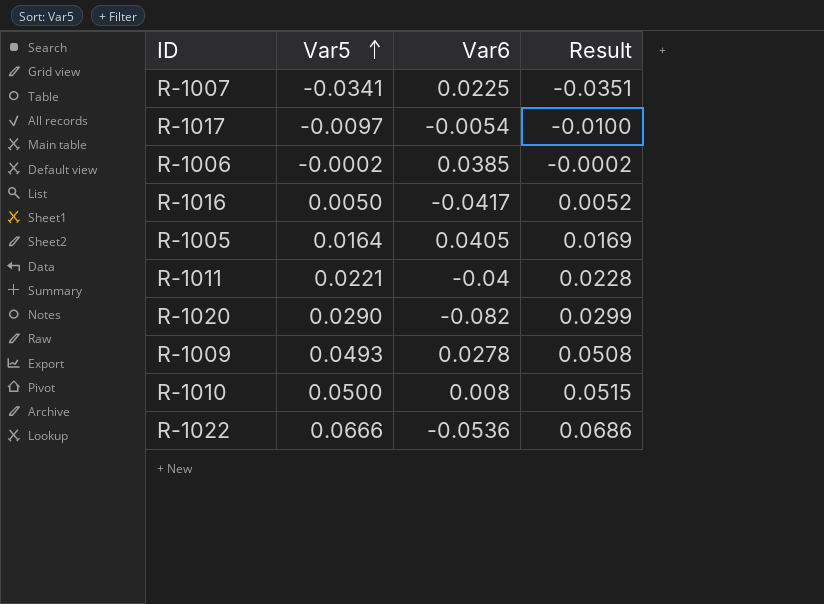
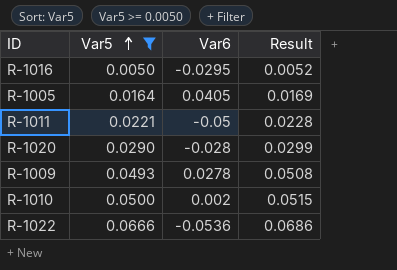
filter: none -> Var5 >= 0.0050
R-1016 | Var6: -0.0417 -> -0.0295
R-1011 | Var6: -0.04 -> -0.05
R-1020 | Var6: -0.082 -> -0.028
R-1010 | Var6: 0.008 -> 0.002

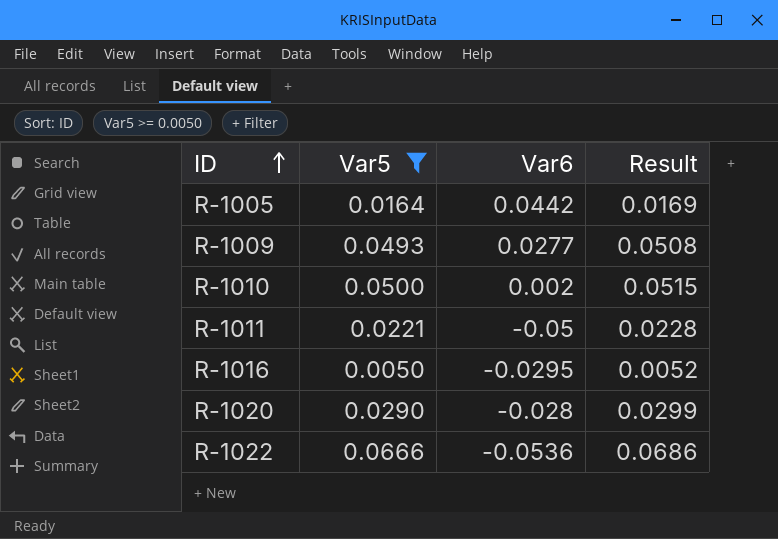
row order: Var5 ascending -> ID ascending
R-1005 | Var6: 0.0405 -> 0.0442
R-1009 | Var6: 0.0278 -> 0.0277

